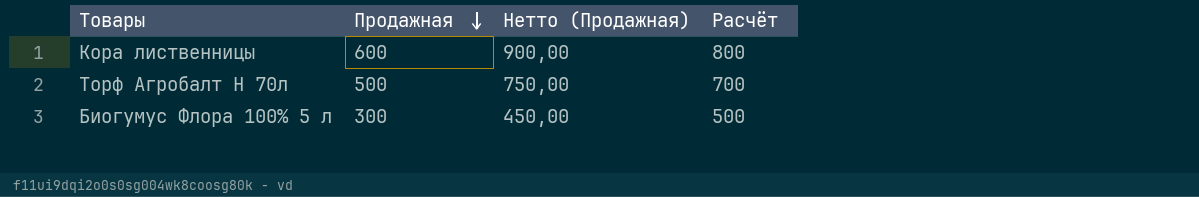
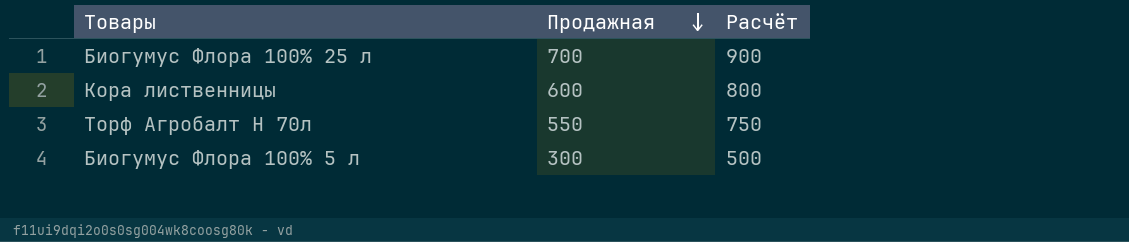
column Нетто (Продажная) | formula: [Продажная] * 1,5 -> none
row Биогумус Флора 100% 25 л: none -> 700 | 900
Торф Агробалт Н 70л | Продажная: 500 -> 550
Торф Агробалт Н 70л | Расчёт: 700 -> 750

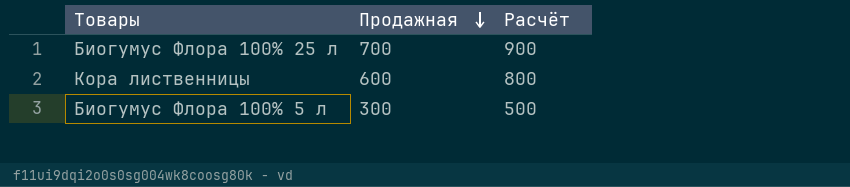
row Торф Агробалт Н 70л: 550 | 750 -> none

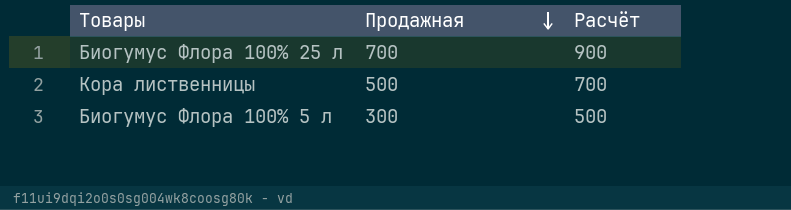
Кора лиственницы | Продажная: 600 -> 500
Кора лиственницы | Расчёт: 800 -> 700

